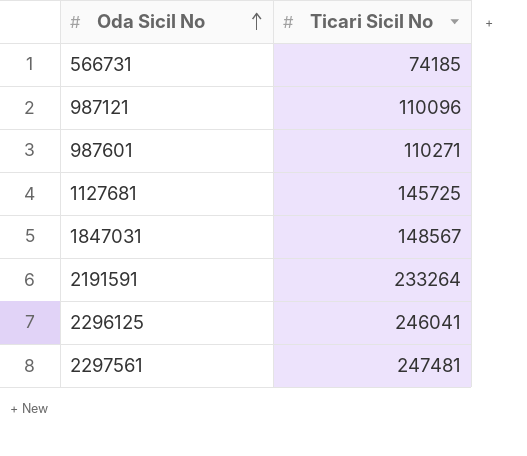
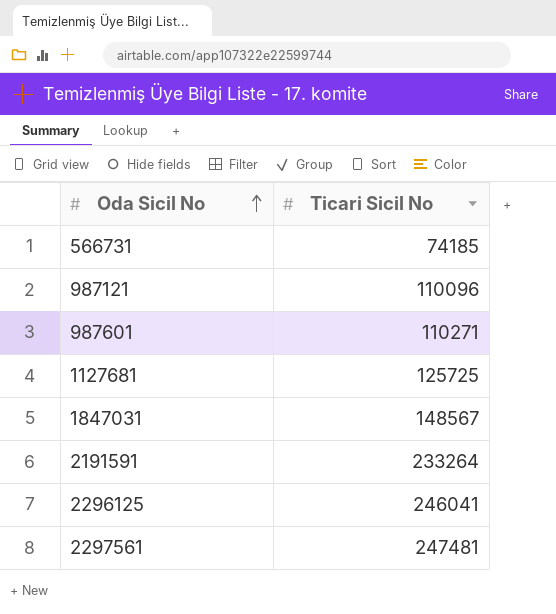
1127681 | Ticari Sicil No: 145725 -> 125725

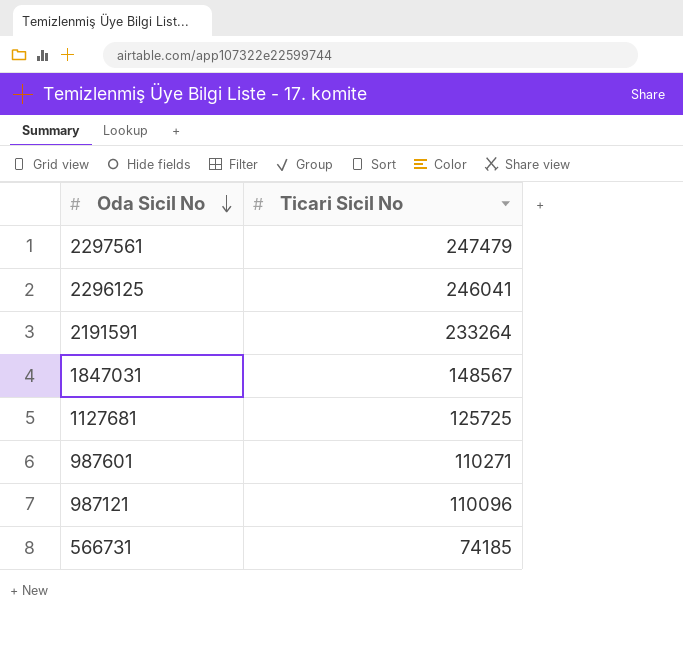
row order: Oda Sicil No ascending -> Oda Sicil No descending
2297561 | Ticari Sicil No: 247481 -> 247479

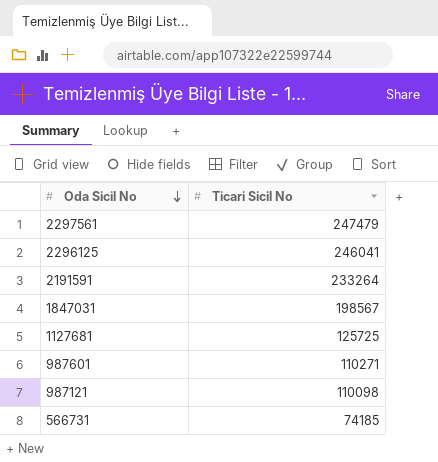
1847031 | Ticari Sicil No: 148567 -> 198567
987121 | Ticari Sicil No: 110096 -> 110098

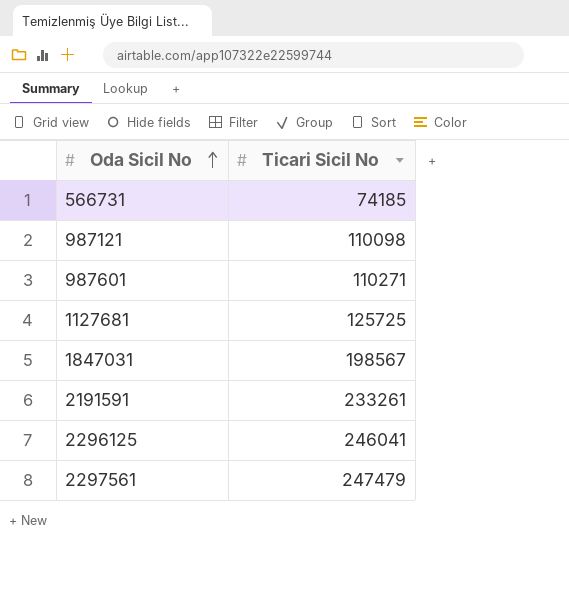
row order: Oda Sicil No descending -> Oda Sicil No ascending
2191591 | Ticari Sicil No: 233264 -> 233261

